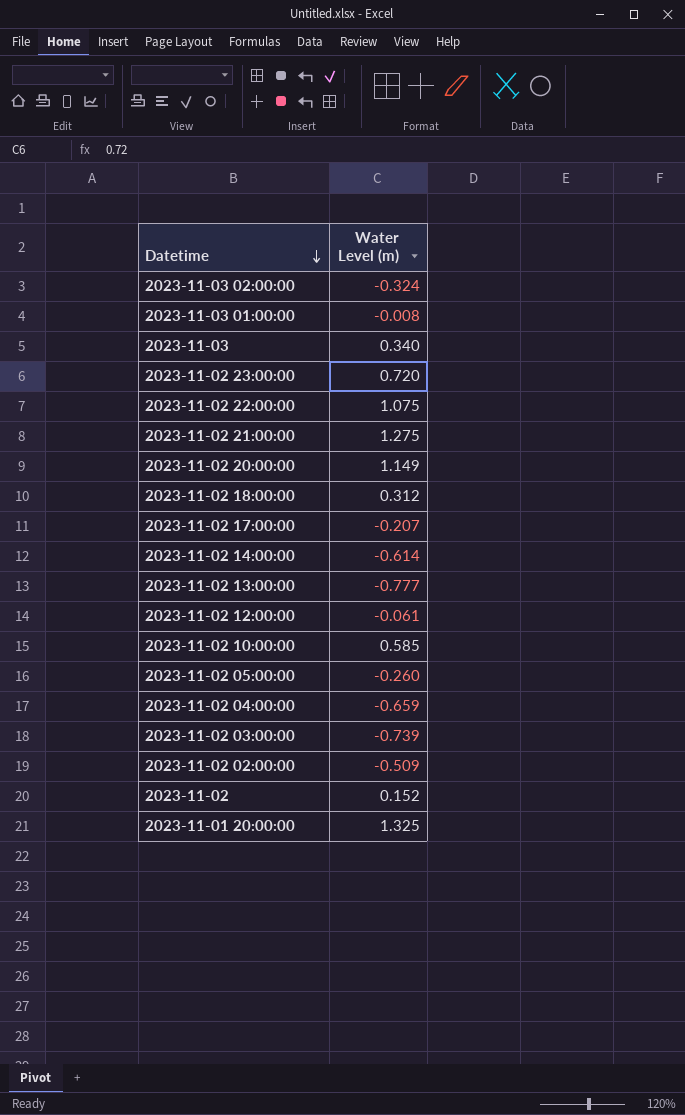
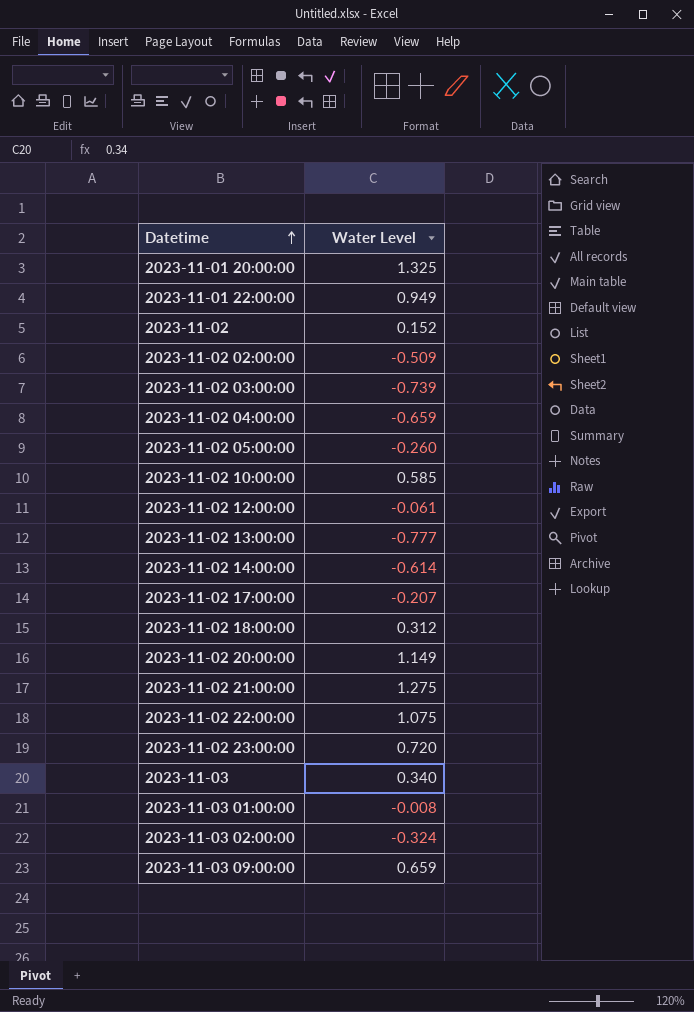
row order: Datetime descending -> Datetime ascending
column name: Water Level (m) -> Water Level
row 2023-11-01 22:00:00: none -> 0.949
row 2023-11-03 09:00:00: none -> 0.659

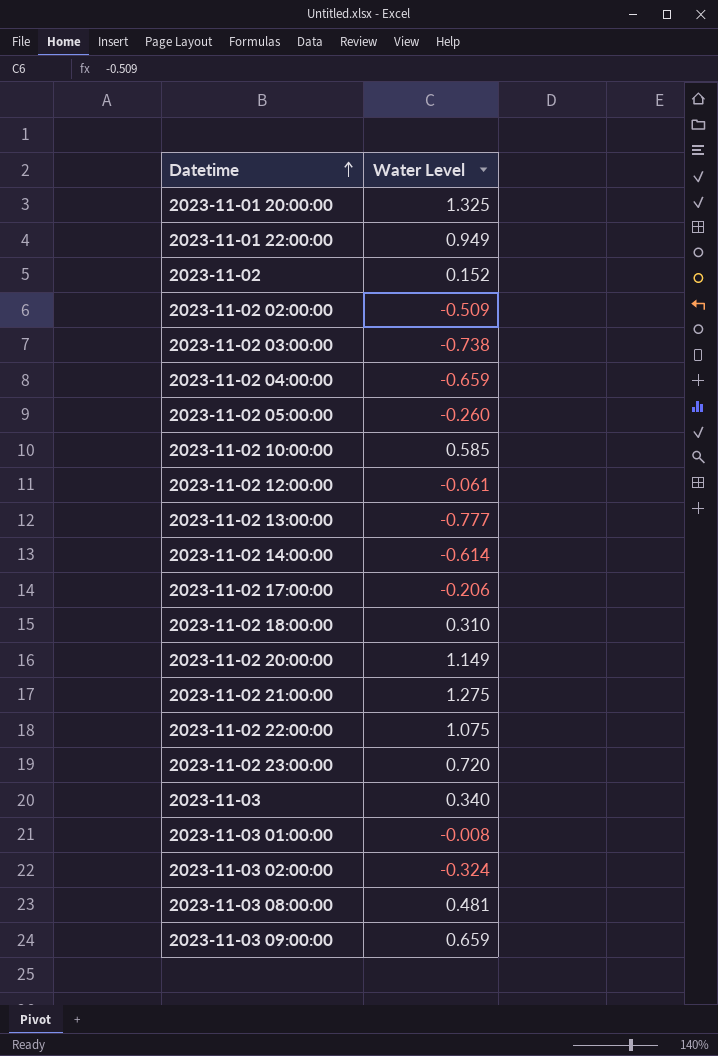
2023-11-02 03:00:00 | Water Level: -0.739 -> -0.738
2023-11-02 17:00:00 | Water Level: -0.207 -> -0.206
2023-11-02 18:00:00 | Water Level: 0.312 -> 0.310
row 2023-11-03 08:00:00: none -> 0.481

